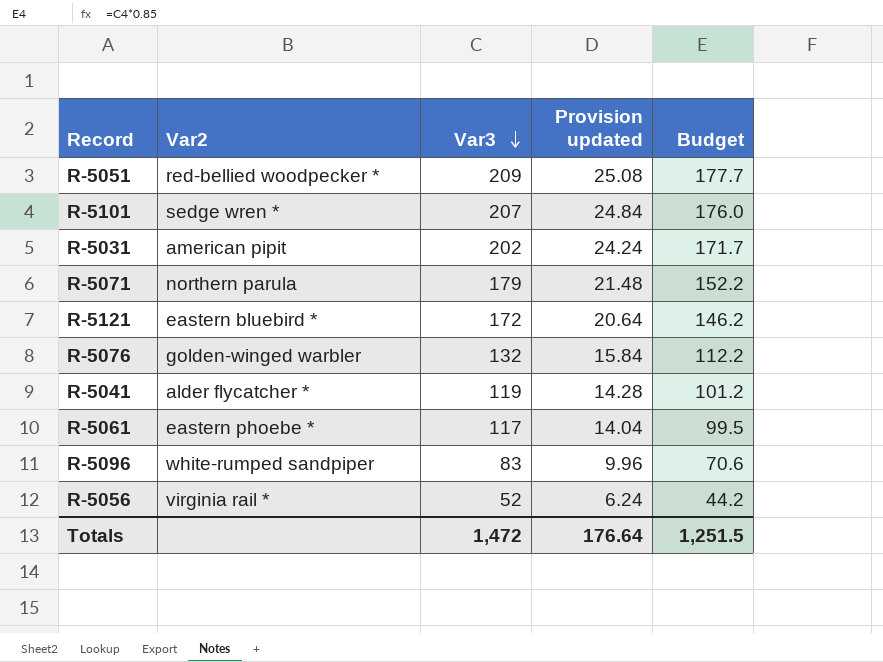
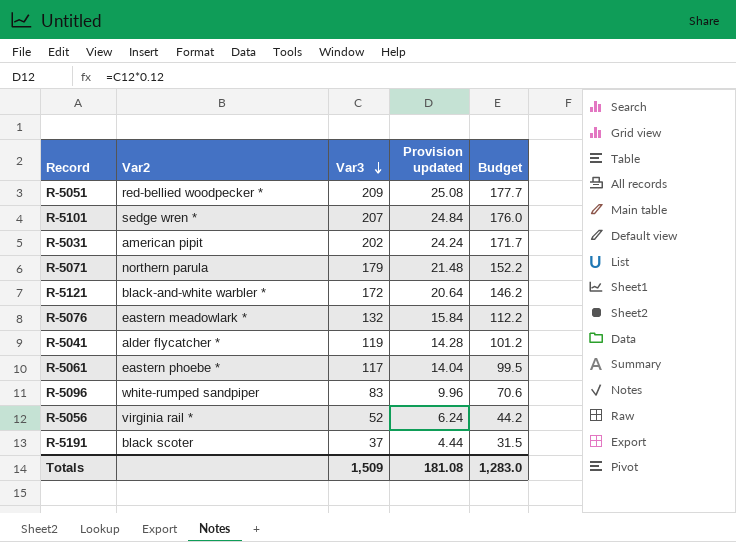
R-5121 | Var2: eastern bluebird * -> black-and-white warbler *
R-5076 | Var2: golden-winged warbler -> eastern meadowlark *
row R-5191: none -> black scoter | 37 | 4.44 | 31.5
Totals | Var3: 1,472 -> 1,509
Totals | Provision updated: 176.64 -> 181.08
Totals | Budget: 1,251.5 -> 1,283.0

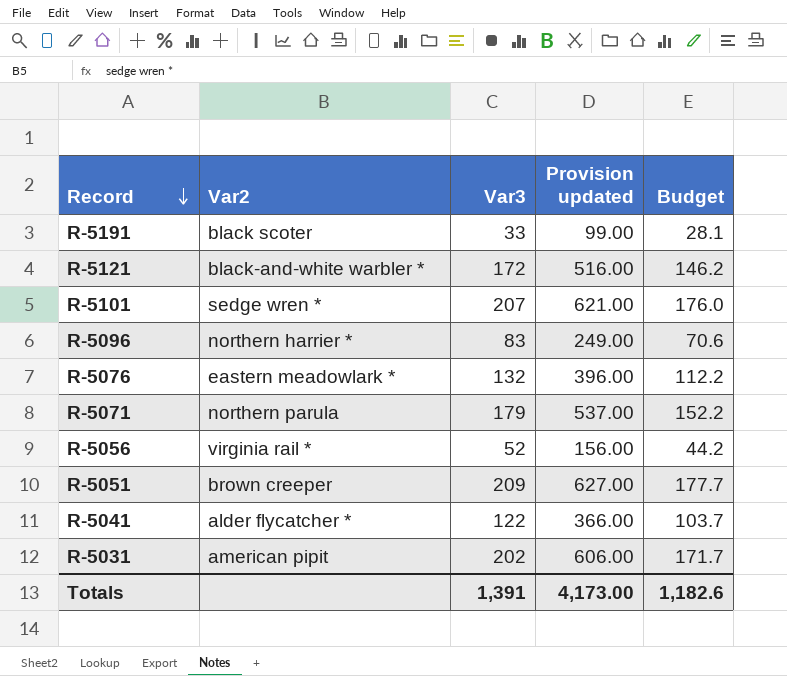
row order: Var3 descending -> Record descending
column Provision updated | formula: [Var3] * 0.12 -> [Var3] * 3
row R-5061: eastern phoebe * | 117 | 14.04 | 99.5 -> none
R-5191 | Var3: 37 -> 33
R-5191 | Budget: 31.5 -> 28.1
R-5096 | Var2: white-rumped sandpiper -> northern harrier *
R-5051 | Var2: red-bellied woodpecker * -> brown creeper
R-5041 | Var3: 119 -> 122
R-5041 | Budget: 101.2 -> 103.7
Totals | Var3: 1,509 -> 1,391
Totals | Provision updated: 181.08 -> 4,173.00
Totals | Budget: 1,283.0 -> 1,182.6

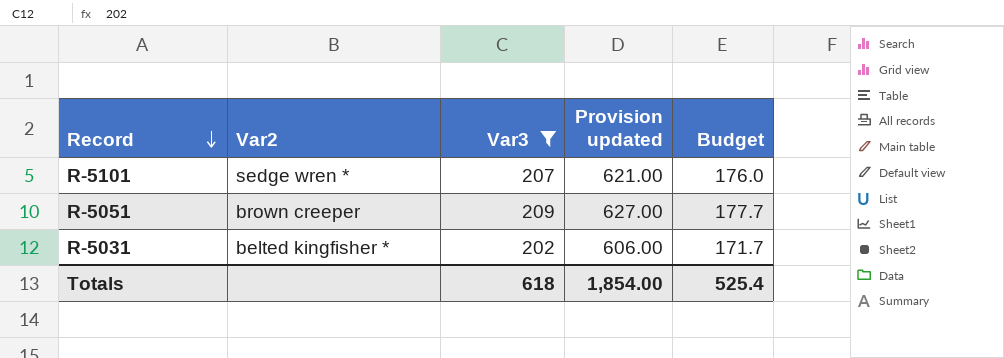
filter: none -> Var3 >= 202
R-5031 | Var2: american pipit -> belted kingfisher *
Totals | Var3: 1,391 -> 618
Totals | Provision updated: 4,173.00 -> 1,854.00
Totals | Budget: 1,182.6 -> 525.4

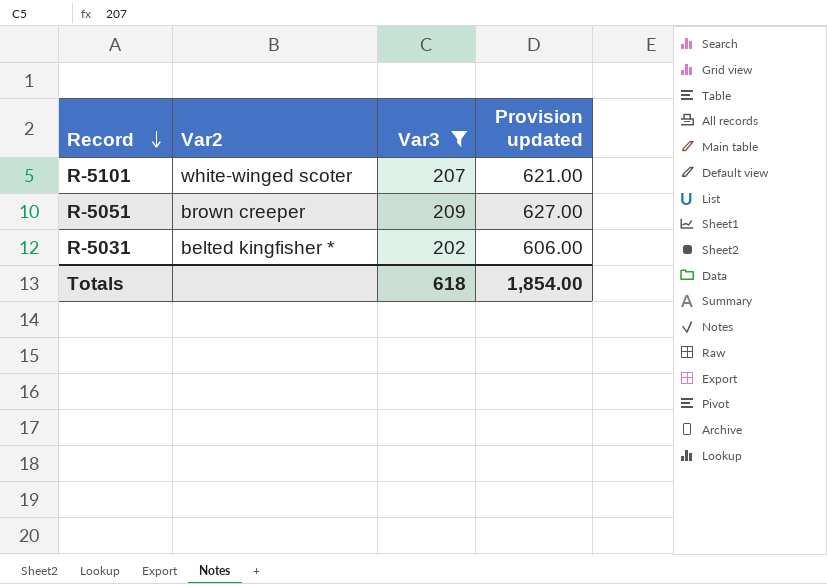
column Budget | formula: [Var3] * 0.85 -> none
R-5101 | Var2: sedge wren * -> white-winged scoter

